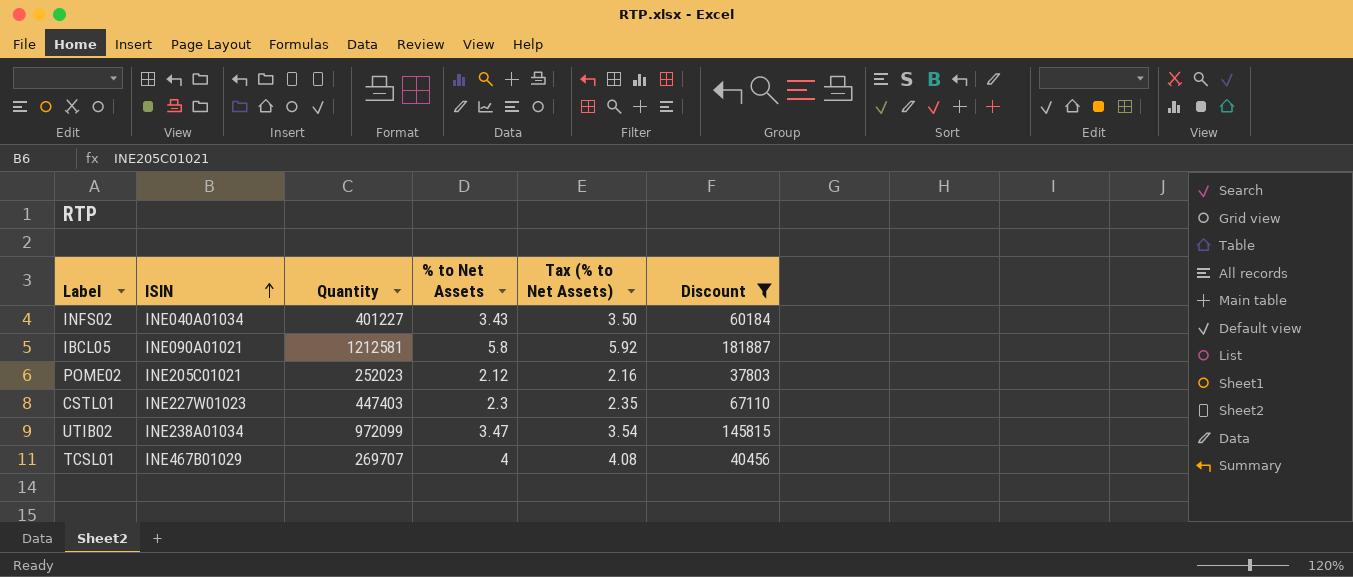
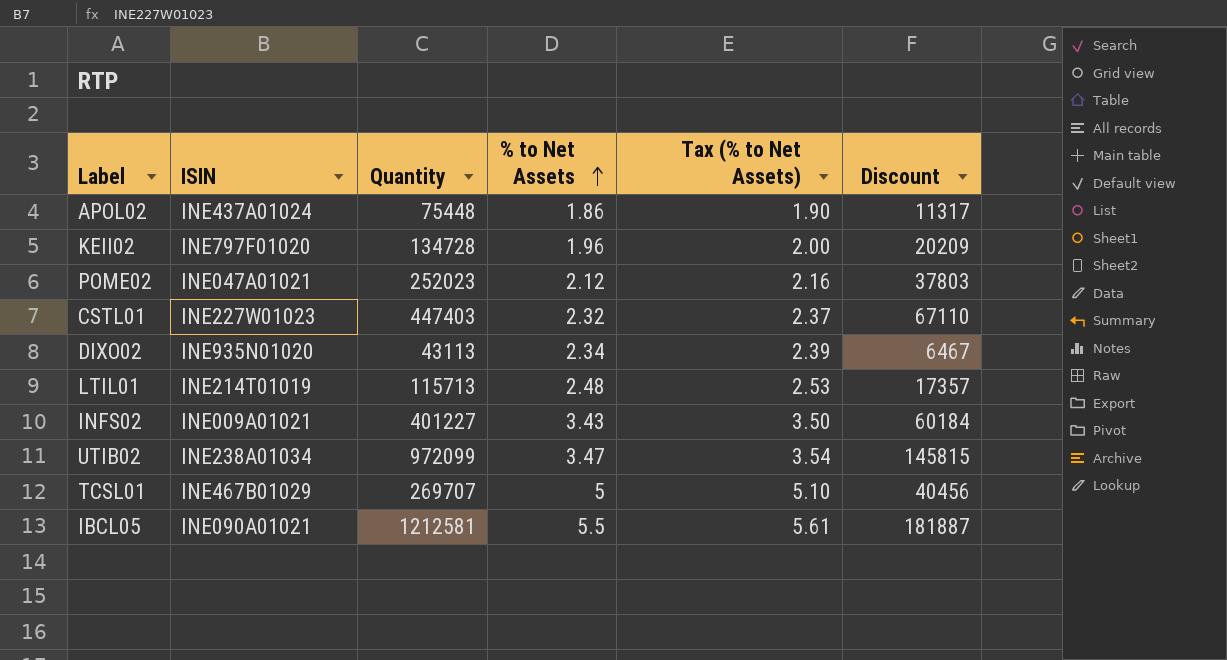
filter: Discount >= 37803 -> none
row order: ISIN ascending -> % to Net Assets ascending
POME02 | ISIN: INE205C01021 -> INE047A01021
CSTL01 | % to Net Assets: 2.3 -> 2.32
CSTL01 | Tax (% to Net Assets): 2.35 -> 2.37
INFS02 | ISIN: INE040A01034 -> INE009A01021
TCSL01 | % to Net Assets: 4 -> 5
TCSL01 | Tax (% to Net Assets): 4.08 -> 5.10
IBCL05 | % to Net Assets: 5.8 -> 5.5
IBCL05 | Tax (% to Net Assets): 5.92 -> 5.61

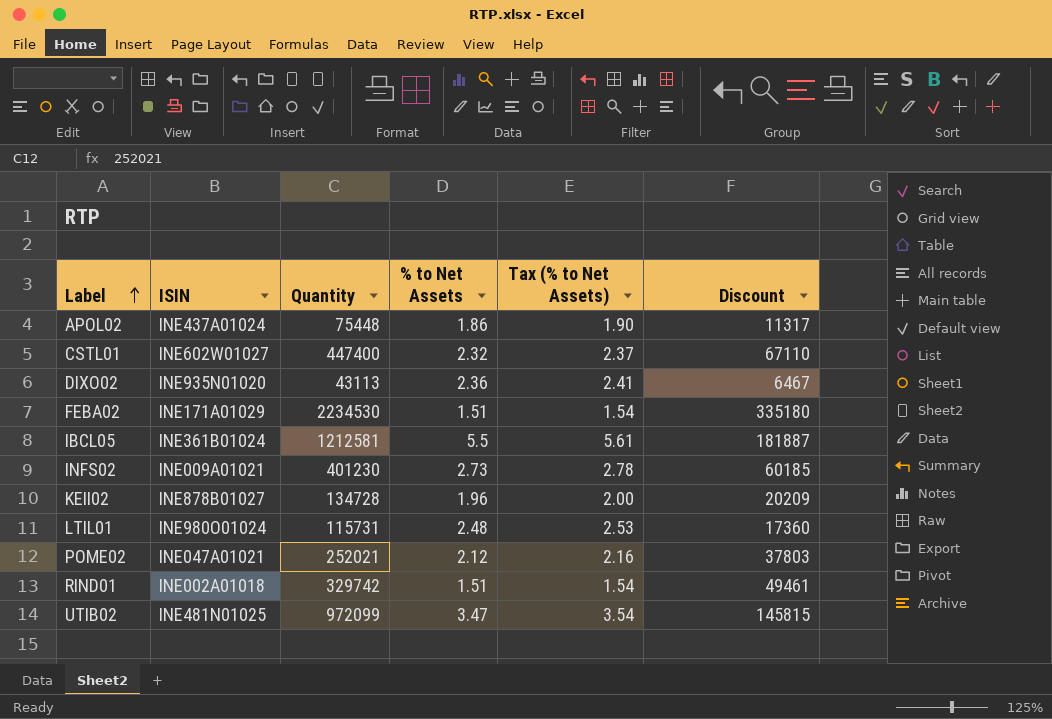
row order: % to Net Assets ascending -> Label ascending
row TCSL01: INE467B01029 | 269707 | 5 | 5.10 | 40456 -> none
CSTL01 | ISIN: INE227W01023 -> INE602W01027
CSTL01 | Quantity: 447403 -> 447400
DIXO02 | % to Net Assets: 2.34 -> 2.36
DIXO02 | Tax (% to Net Assets): 2.39 -> 2.41
row FEBA02: none -> INE171A01029 | 2234530 | 1.51 | 1.54 | 335180
IBCL05 | ISIN: INE090A01021 -> INE361B01024
INFS02 | Quantity: 401227 -> 401230
INFS02 | % to Net Assets: 3.43 -> 2.73
INFS02 | Tax (% to Net Assets): 3.50 -> 2.78
INFS02 | Discount: 60184 -> 60185
KEII02 | ISIN: INE797F01020 -> INE878B01027
LTIL01 | ISIN: INE214T01019 -> INE980O01024
LTIL01 | Quantity: 115713 -> 115731
LTIL01 | Discount: 17357 -> 17360
POME02 | Quantity: 252023 -> 252021
row RIND01: none -> INE002A01018 | 329742 | 1.51 | 1.54 | 49461
UTIB02 | ISIN: INE238A01034 -> INE481N01025

